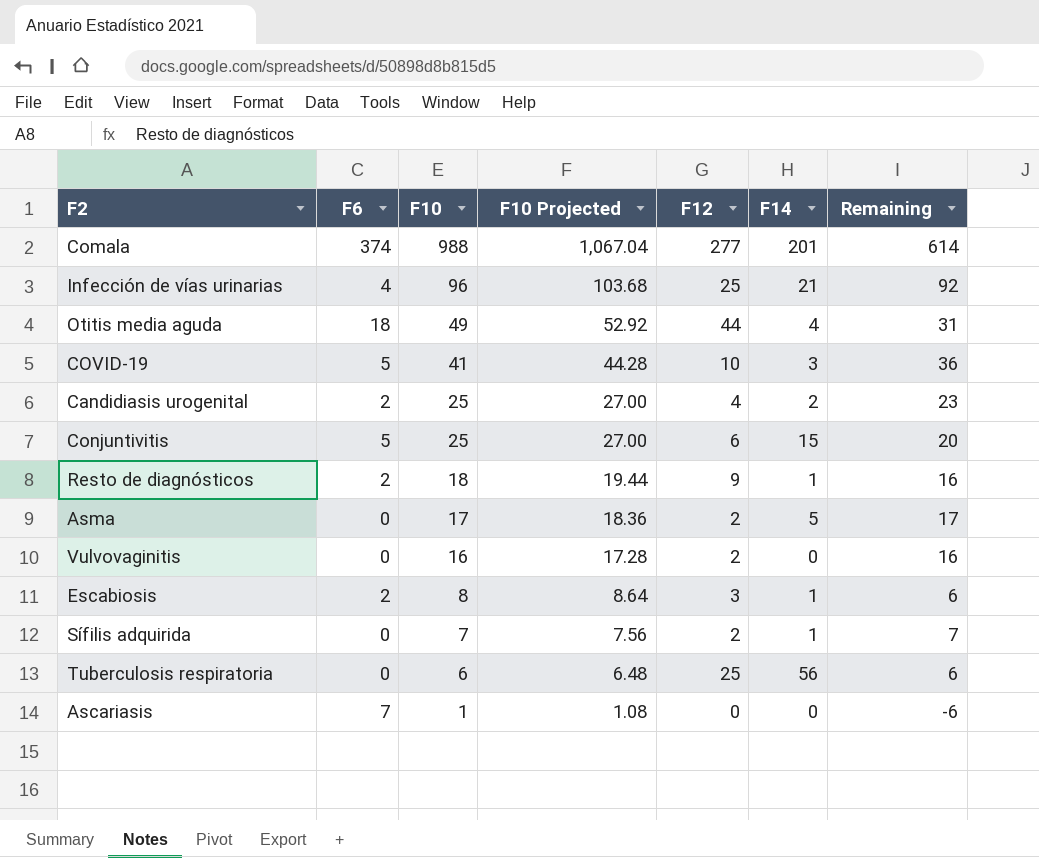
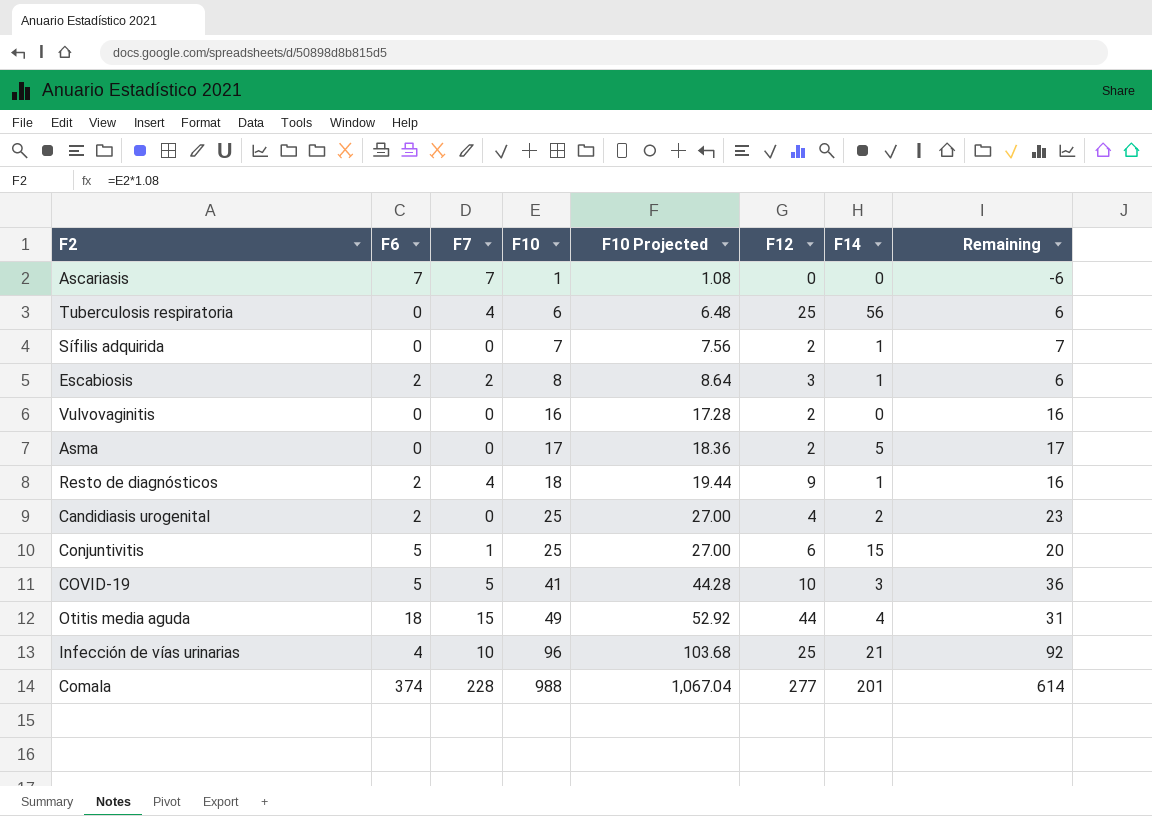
row order: F10 descending -> F10 ascending
column F7 | position: none -> 3

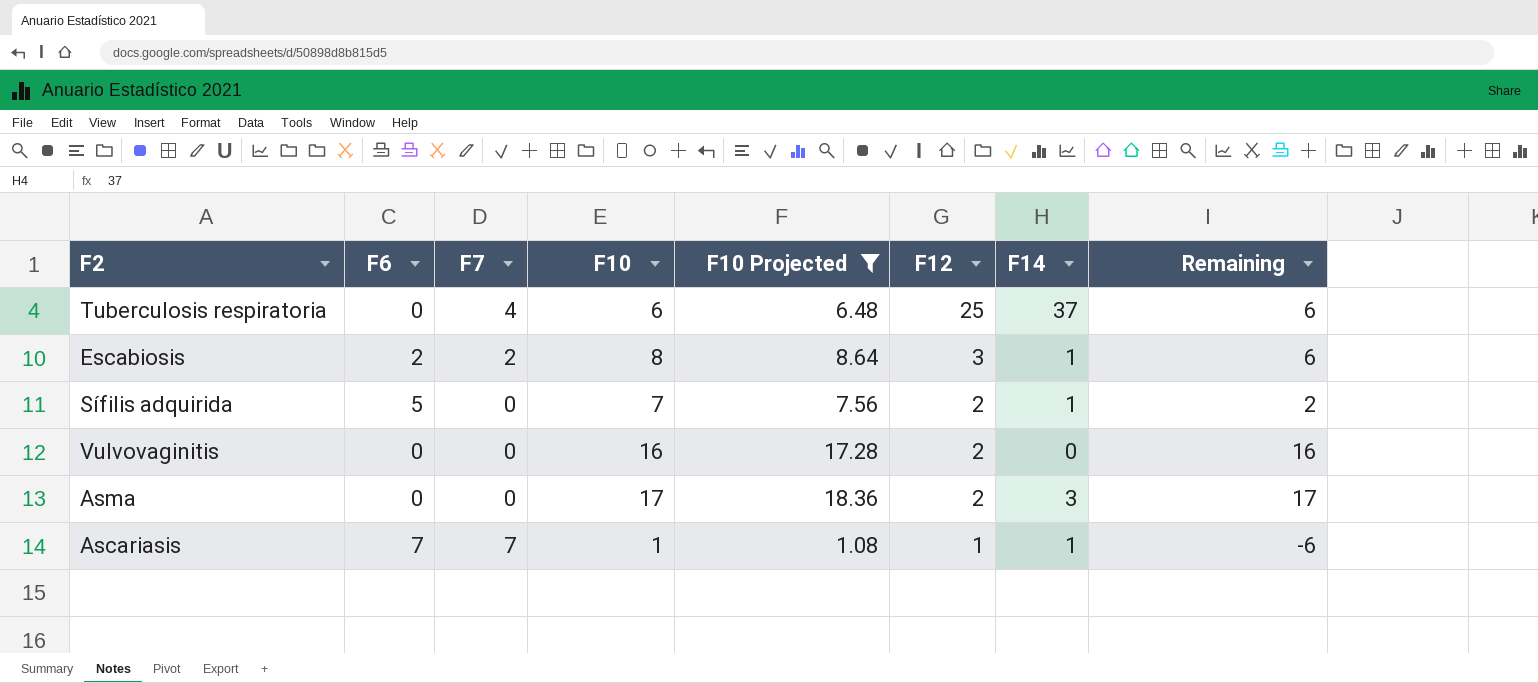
filter: none -> F10 Projected <= 18.36
row order: F10 ascending -> F12 descending
Tuberculosis respiratoria | F14: 56 -> 37
Sífilis adquirida | F6: 0 -> 5
Sífilis adquirida | Remaining: 7 -> 2
Asma | F14: 5 -> 3
Ascariasis | F12: 0 -> 1
Ascariasis | F14: 0 -> 1

